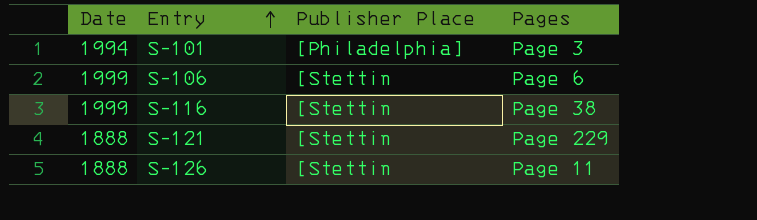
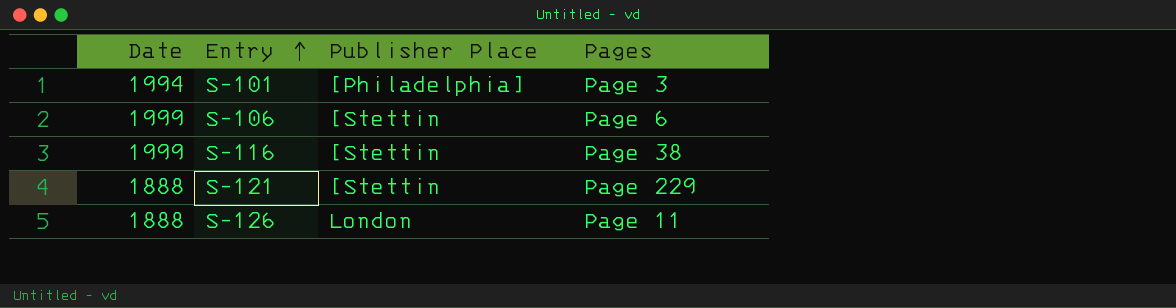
S-126 | Publisher Place: [Stettin -> London

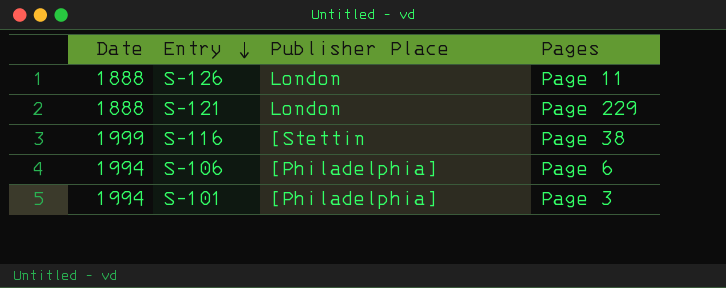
row order: Entry ascending -> Entry descending
S-121 | Publisher Place: [Stettin -> London
S-106 | Date: 1999 -> 1994
S-106 | Publisher Place: [Stettin -> [Philadelphia]

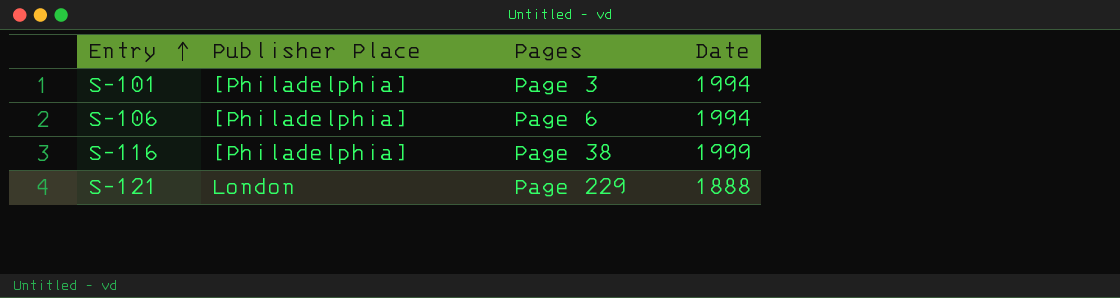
row order: Entry descending -> Entry ascending
column Date | position: 1 -> 4
row S-126: 1888 | London | Page 11 -> none
S-116 | Publisher Place: [Stettin -> [Philadelphia]

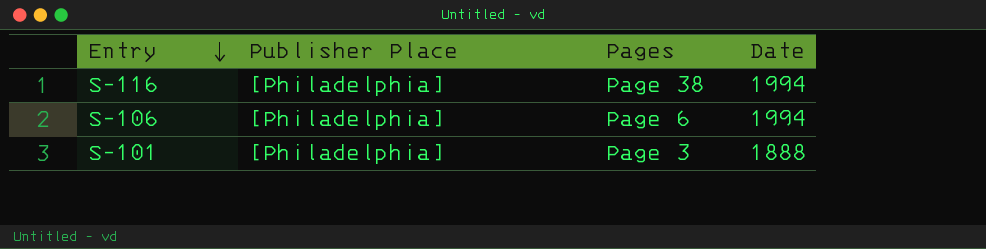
row order: Entry ascending -> Entry descending
row S-121: London | Page 229 | 1888 -> none
S-116 | Date: 1999 -> 1994
S-101 | Date: 1994 -> 1888

